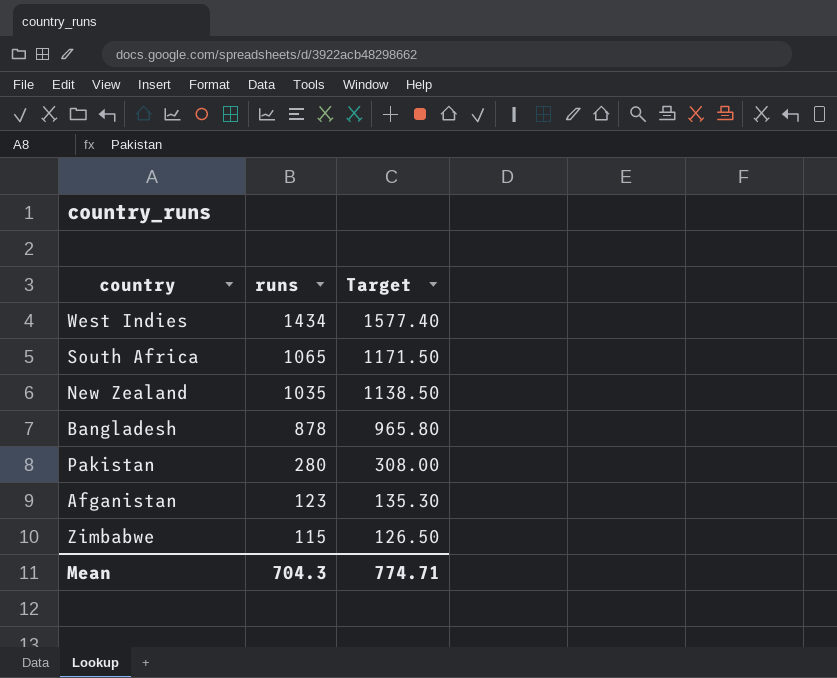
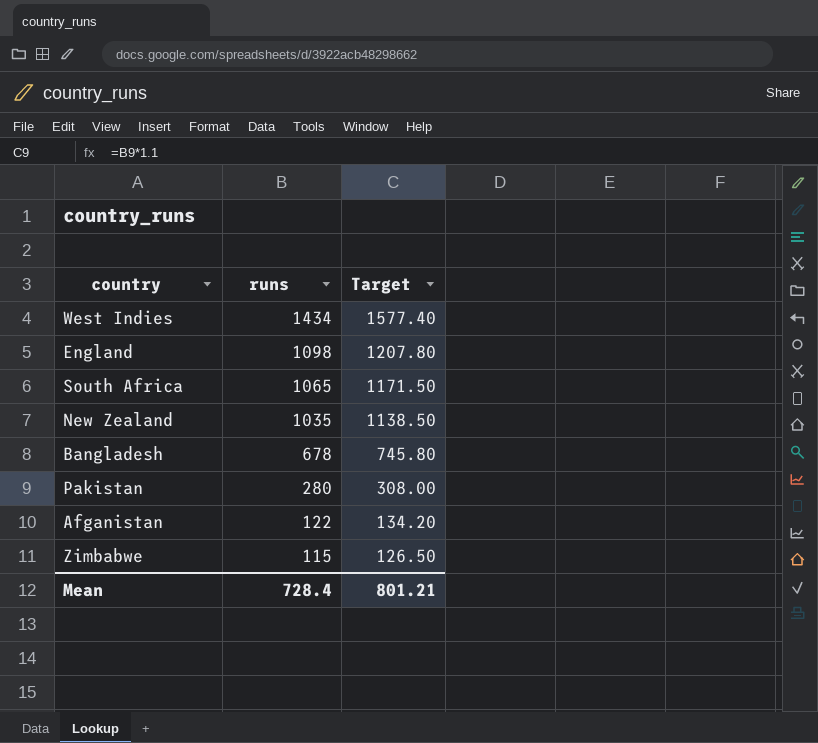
row England: none -> 1098 | 1207.80
Bangladesh | runs: 878 -> 678
Bangladesh | Target: 965.80 -> 745.80
Afganistan | runs: 123 -> 122
Afganistan | Target: 135.30 -> 134.20
Mean | runs: 704.3 -> 728.4
Mean | Target: 774.71 -> 801.21

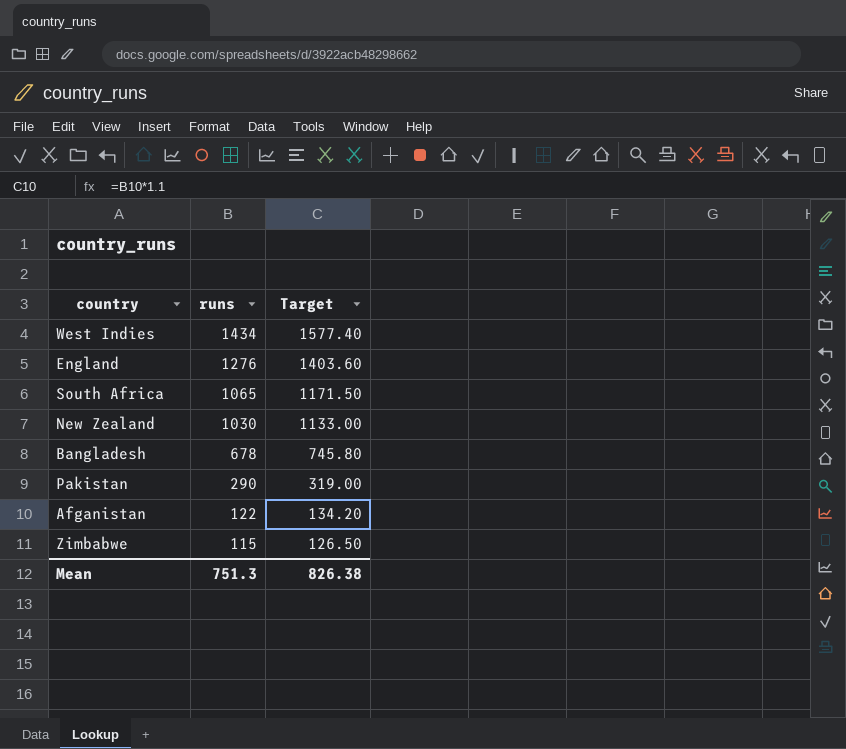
England | runs: 1098 -> 1276
England | Target: 1207.80 -> 1403.60
New Zealand | runs: 1035 -> 1030
New Zealand | Target: 1138.50 -> 1133.00
Pakistan | runs: 280 -> 290
Pakistan | Target: 308.00 -> 319.00
Mean | runs: 728.4 -> 751.3
Mean | Target: 801.21 -> 826.38

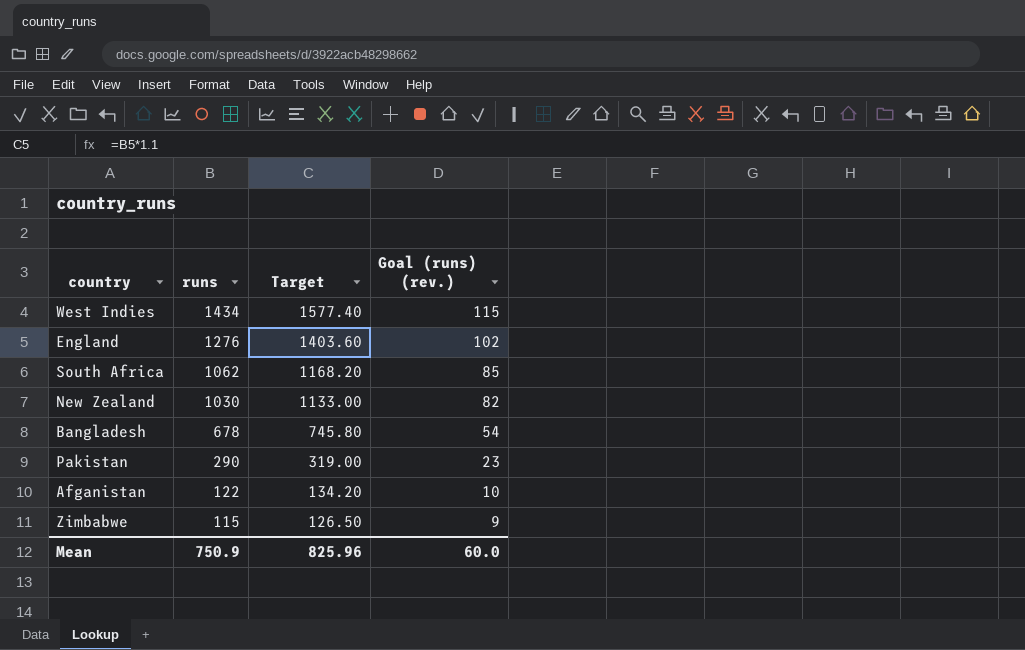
column Goal (runs) (rev.) | formula: none -> [runs] * 0.08
South Africa | runs: 1065 -> 1062
South Africa | Target: 1171.50 -> 1168.20
Mean | runs: 751.3 -> 750.9
Mean | Target: 826.38 -> 825.96

